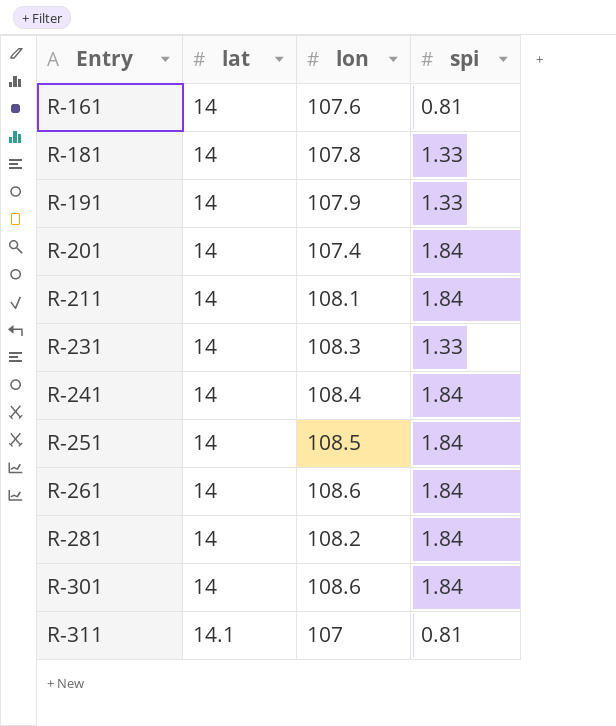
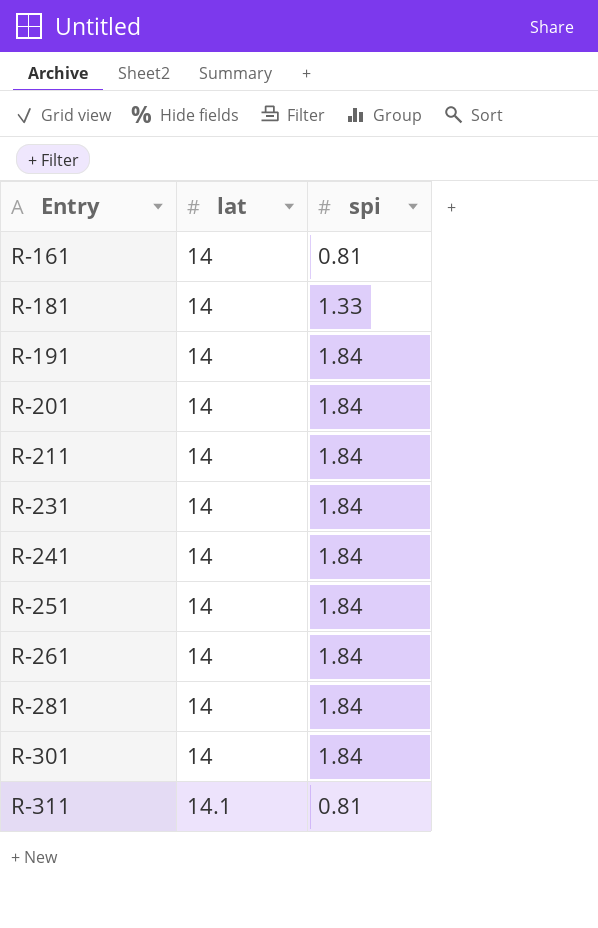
column lon | position: 3 -> none
R-191 | spi: 1.33 -> 1.84
R-231 | spi: 1.33 -> 1.84

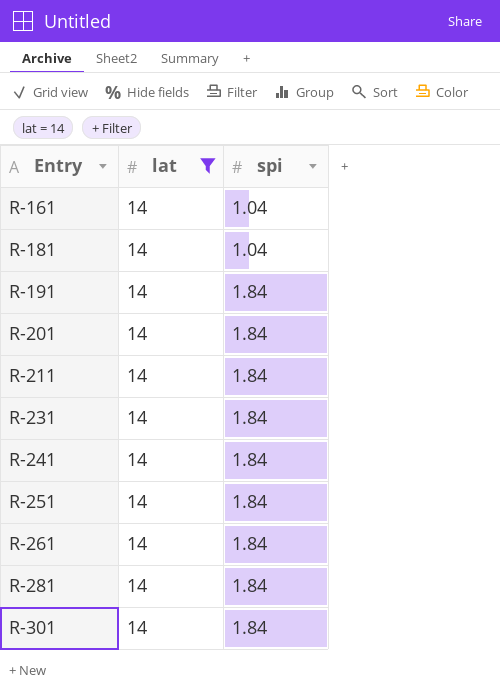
filter: none -> lat = 14
R-161 | spi: 0.81 -> 1.04
R-181 | spi: 1.33 -> 1.04

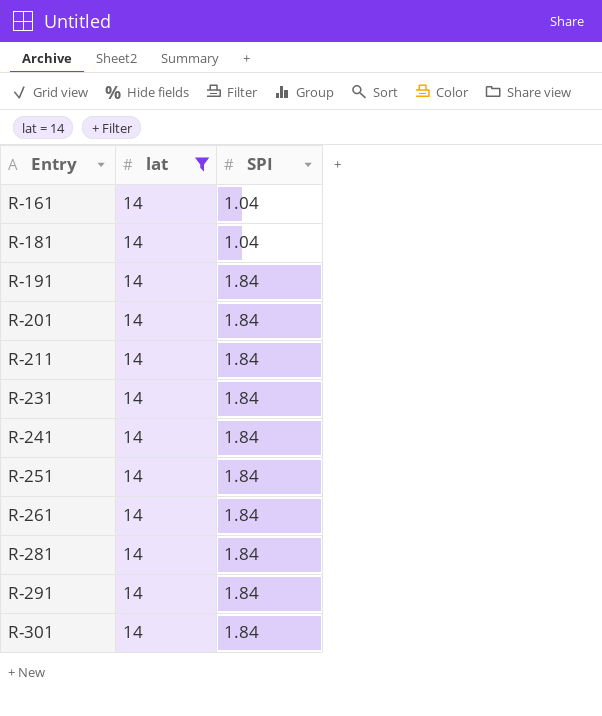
column name: spi -> SPI
row R-291: none -> 14 | 1.84

